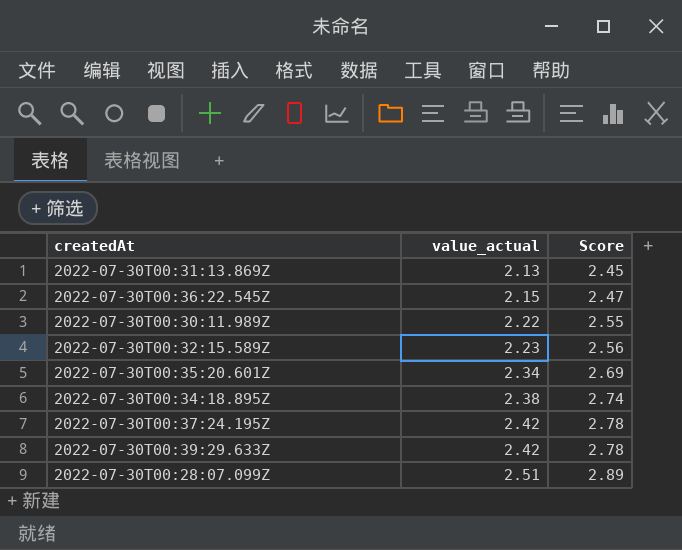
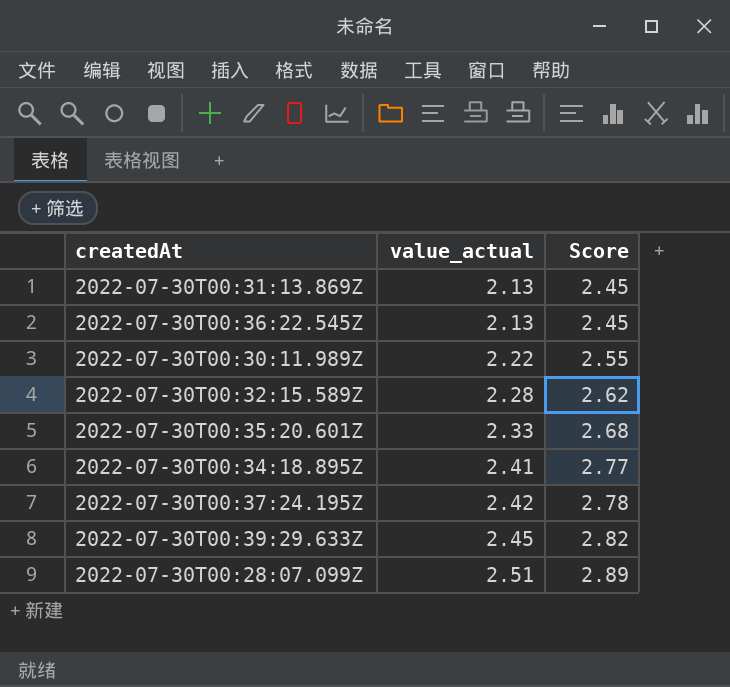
2022-07-30T00:36:22.545Z | value_actual: 2.15 -> 2.13
2022-07-30T00:36:22.545Z | Score: 2.47 -> 2.45
2022-07-30T00:32:15.589Z | value_actual: 2.23 -> 2.28
2022-07-30T00:32:15.589Z | Score: 2.56 -> 2.62
2022-07-30T00:35:20.601Z | value_actual: 2.34 -> 2.33
2022-07-30T00:35:20.601Z | Score: 2.69 -> 2.68
2022-07-30T00:34:18.895Z | value_actual: 2.38 -> 2.41
2022-07-30T00:34:18.895Z | Score: 2.74 -> 2.77
2022-07-30T00:39:29.633Z | value_actual: 2.42 -> 2.45
2022-07-30T00:39:29.633Z | Score: 2.78 -> 2.82

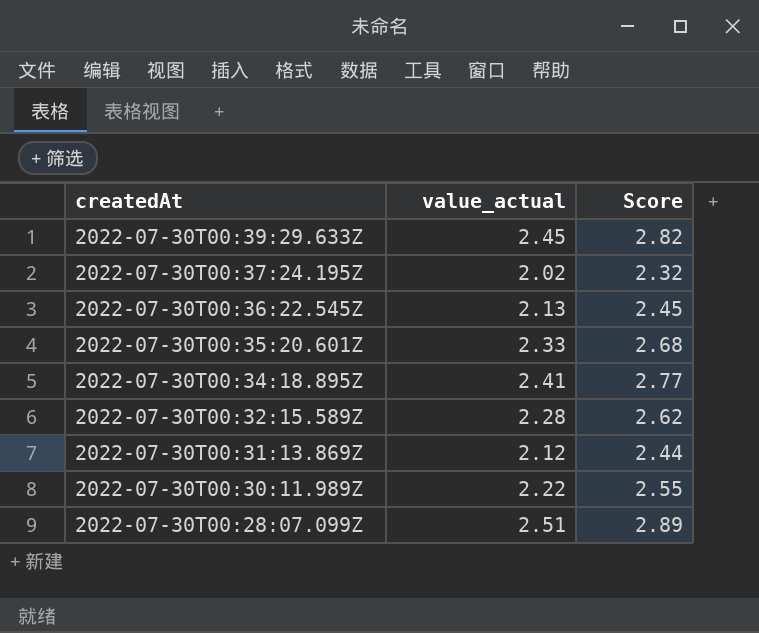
row order: value_actual ascending -> createdAt descending
2022-07-30T00:37:24.195Z | value_actual: 2.42 -> 2.02
2022-07-30T00:37:24.195Z | Score: 2.78 -> 2.32
2022-07-30T00:31:13.869Z | value_actual: 2.13 -> 2.12
2022-07-30T00:31:13.869Z | Score: 2.45 -> 2.44

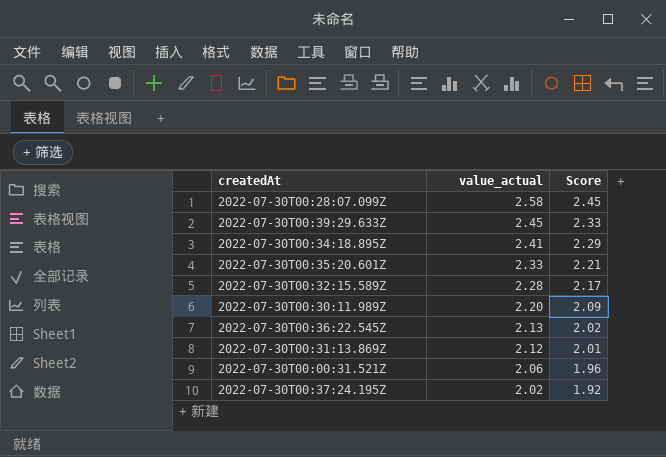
row order: createdAt descending -> value_actual descending
column Score | formula: [value_actual] * 1.15 -> [value_actual] * 0.95
2022-07-30T00:28:07.099Z | value_actual: 2.51 -> 2.58
2022-07-30T00:30:11.989Z | value_actual: 2.22 -> 2.20
row 2022-07-30T00:00:31.521Z: none -> 2.06 | 1.96

